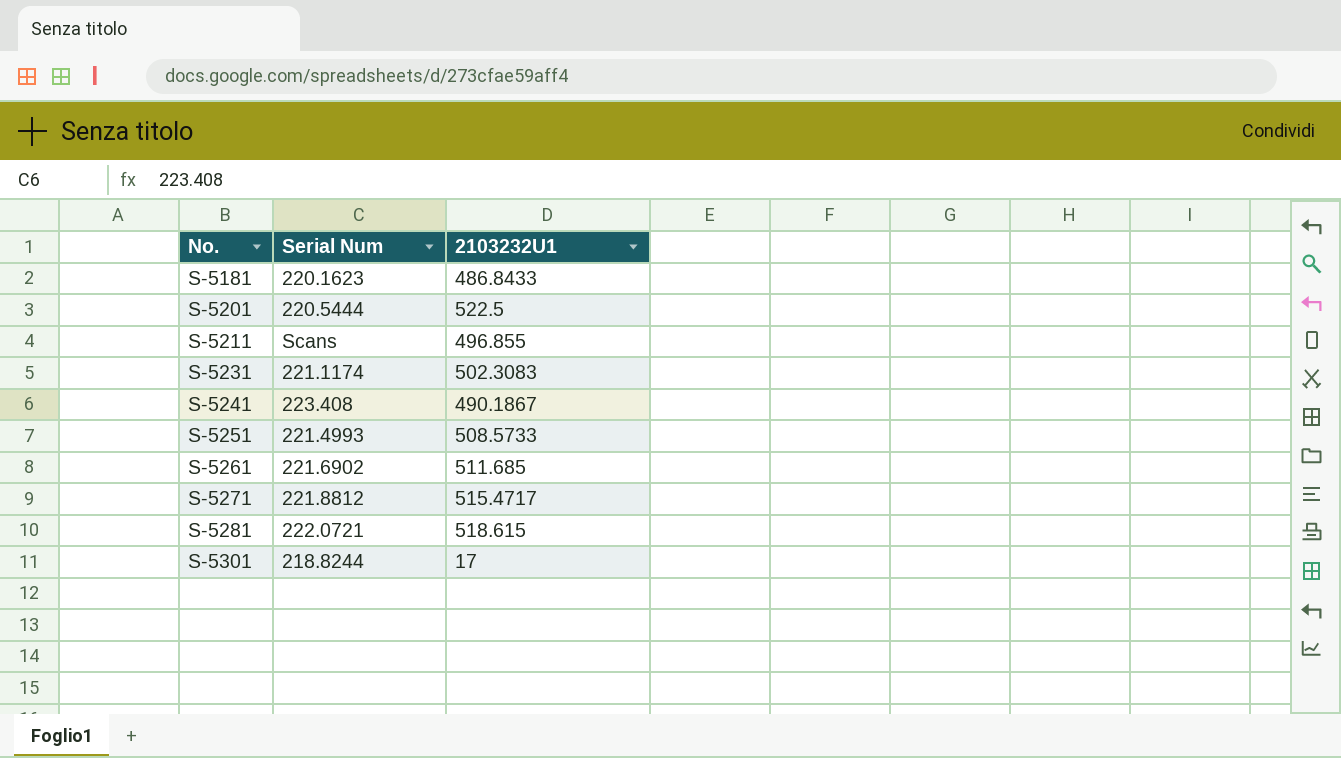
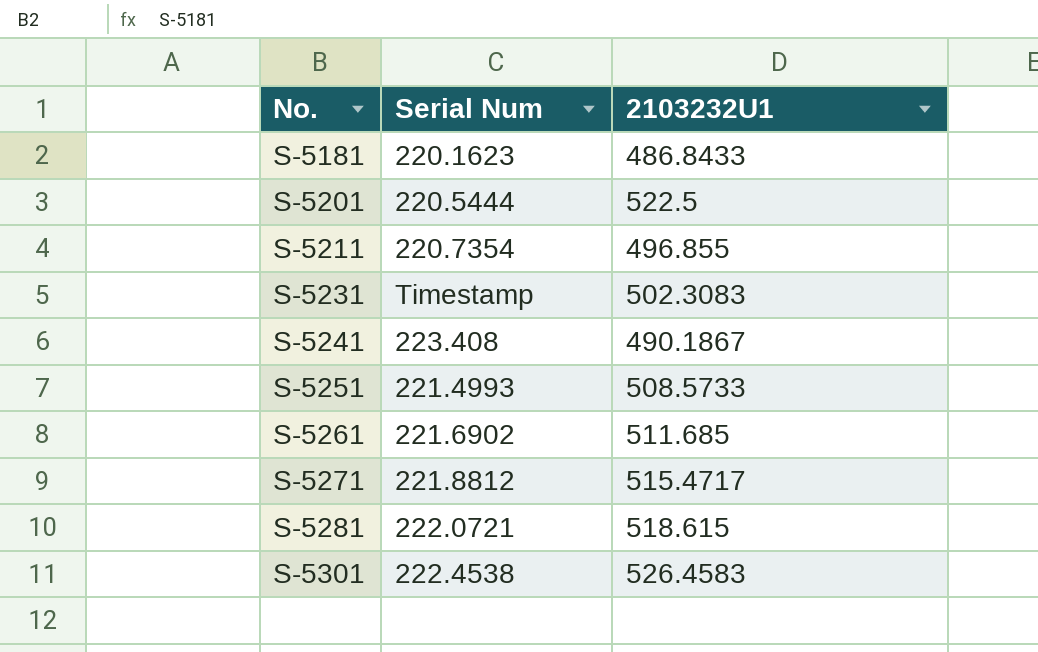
S-5211 | Serial Num: Scans -> 220.7354
S-5231 | Serial Num: 221.1174 -> Timestamp
S-5301 | Serial Num: 218.8244 -> 222.4538
S-5301 | 2103232U1: 17 -> 526.4583

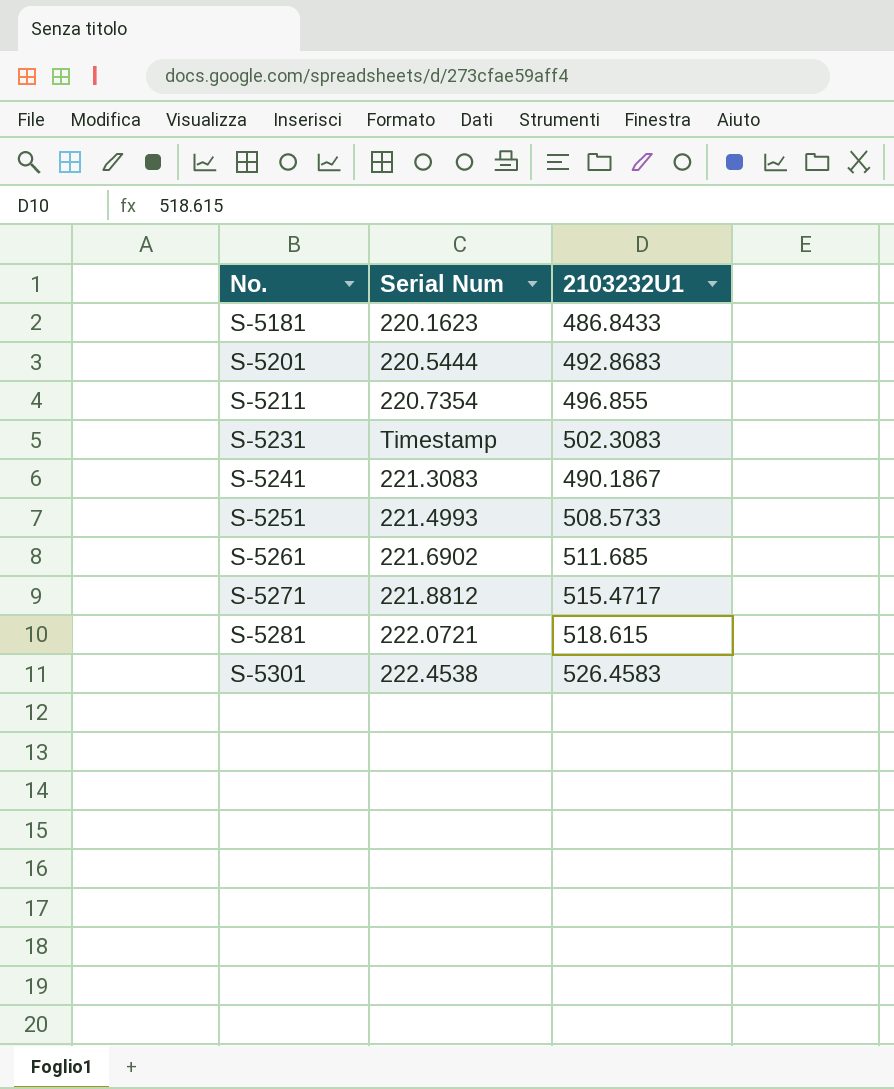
S-5201 | 2103232U1: 522.5 -> 492.8683
S-5241 | Serial Num: 223.408 -> 221.3083

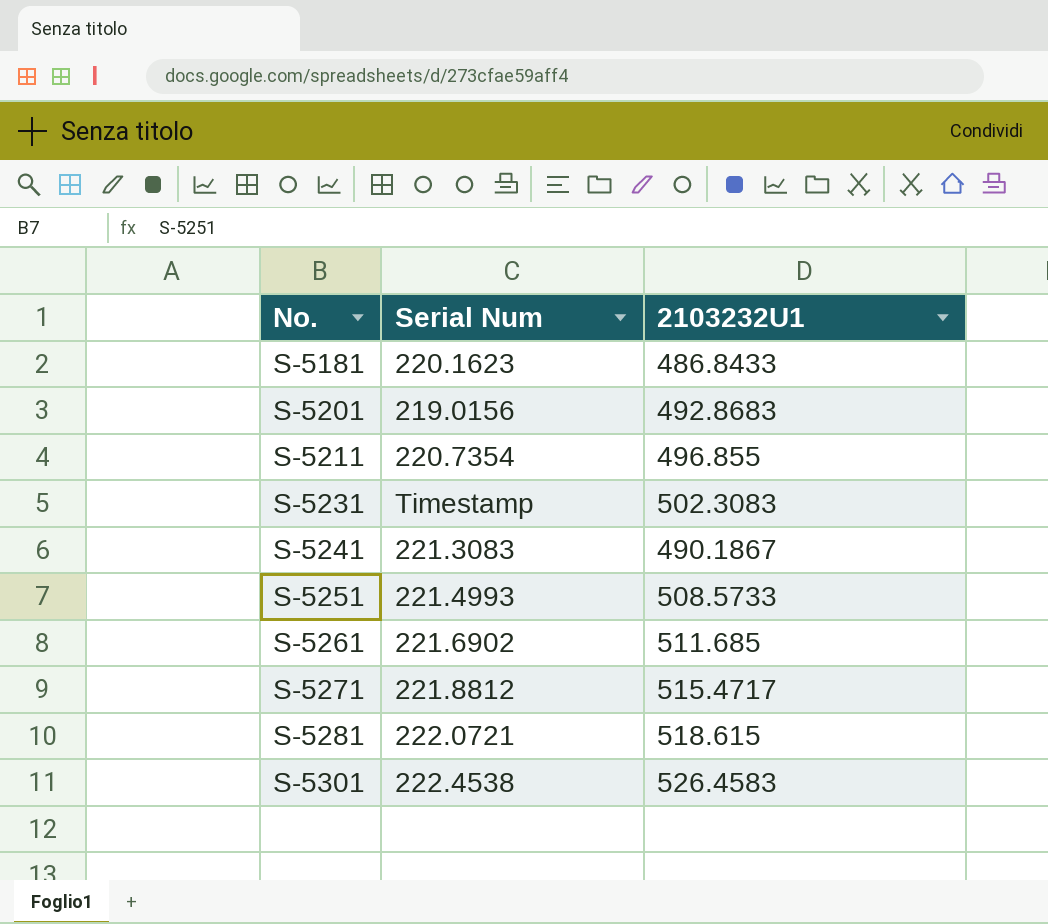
S-5201 | Serial Num: 220.5444 -> 219.0156

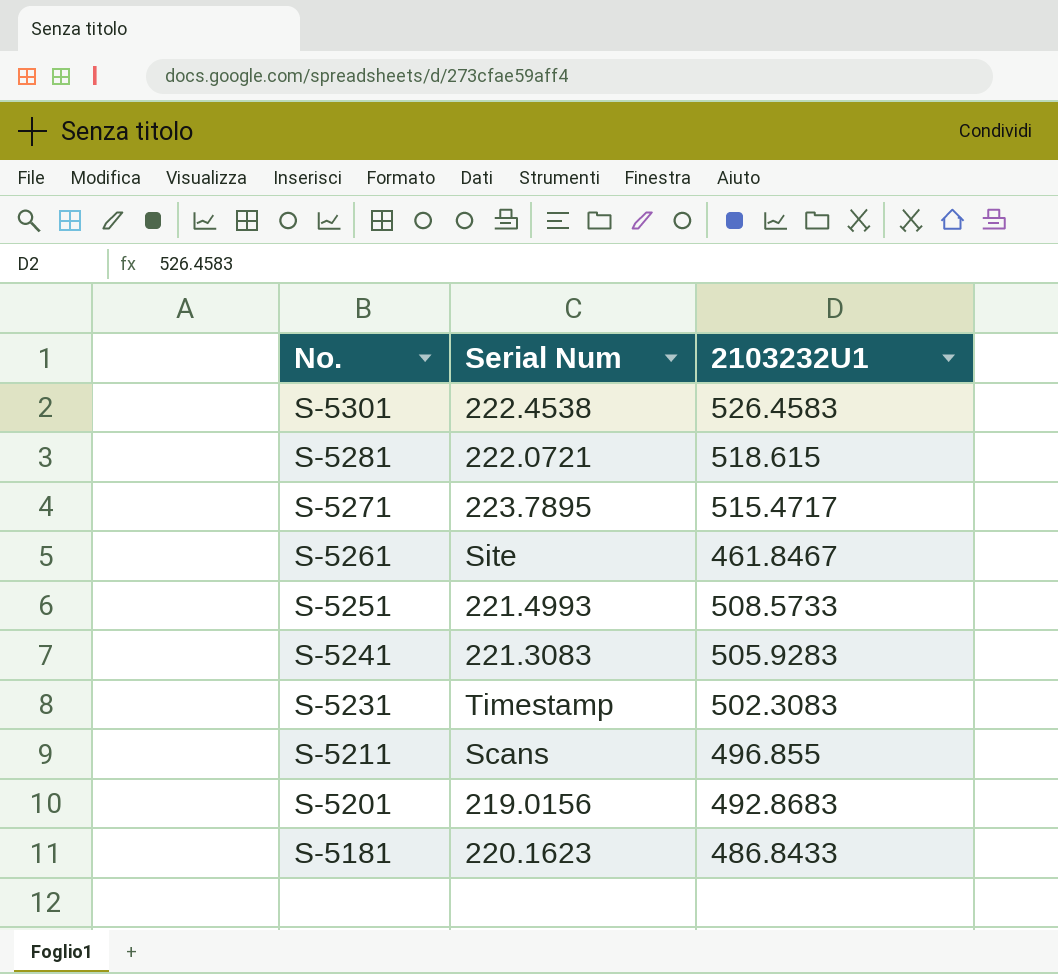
row order: No. ascending -> No. descending
S-5271 | Serial Num: 221.8812 -> 223.7895
S-5261 | Serial Num: 221.6902 -> Site
S-5261 | 2103232U1: 511.685 -> 461.8467
S-5241 | 2103232U1: 490.1867 -> 505.9283
S-5211 | Serial Num: 220.7354 -> Scans

